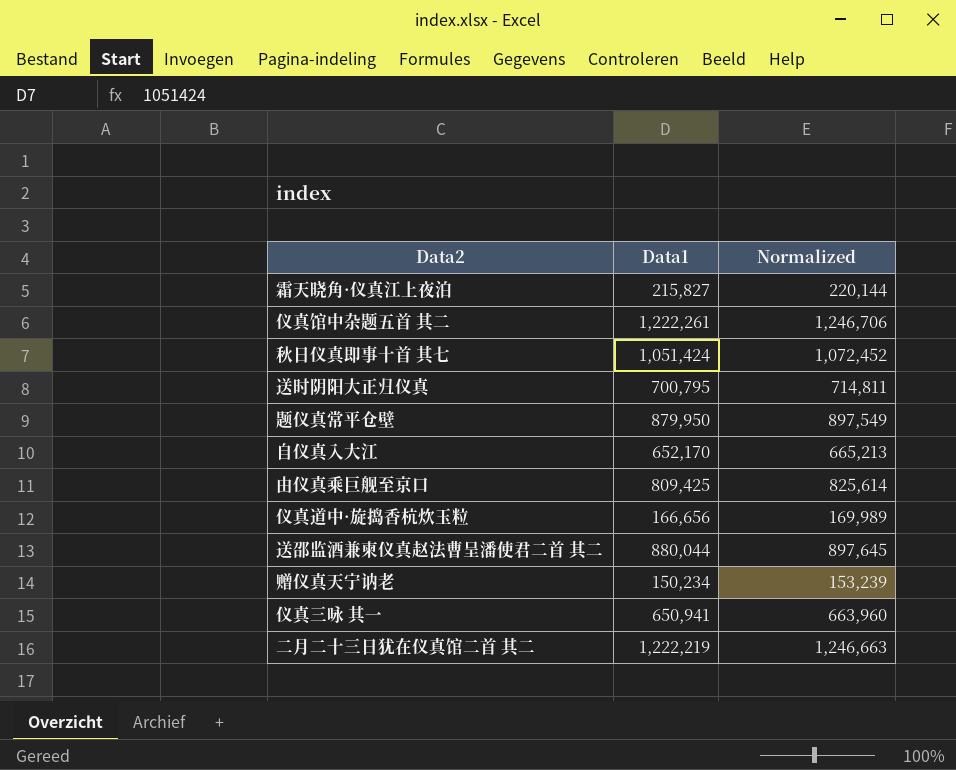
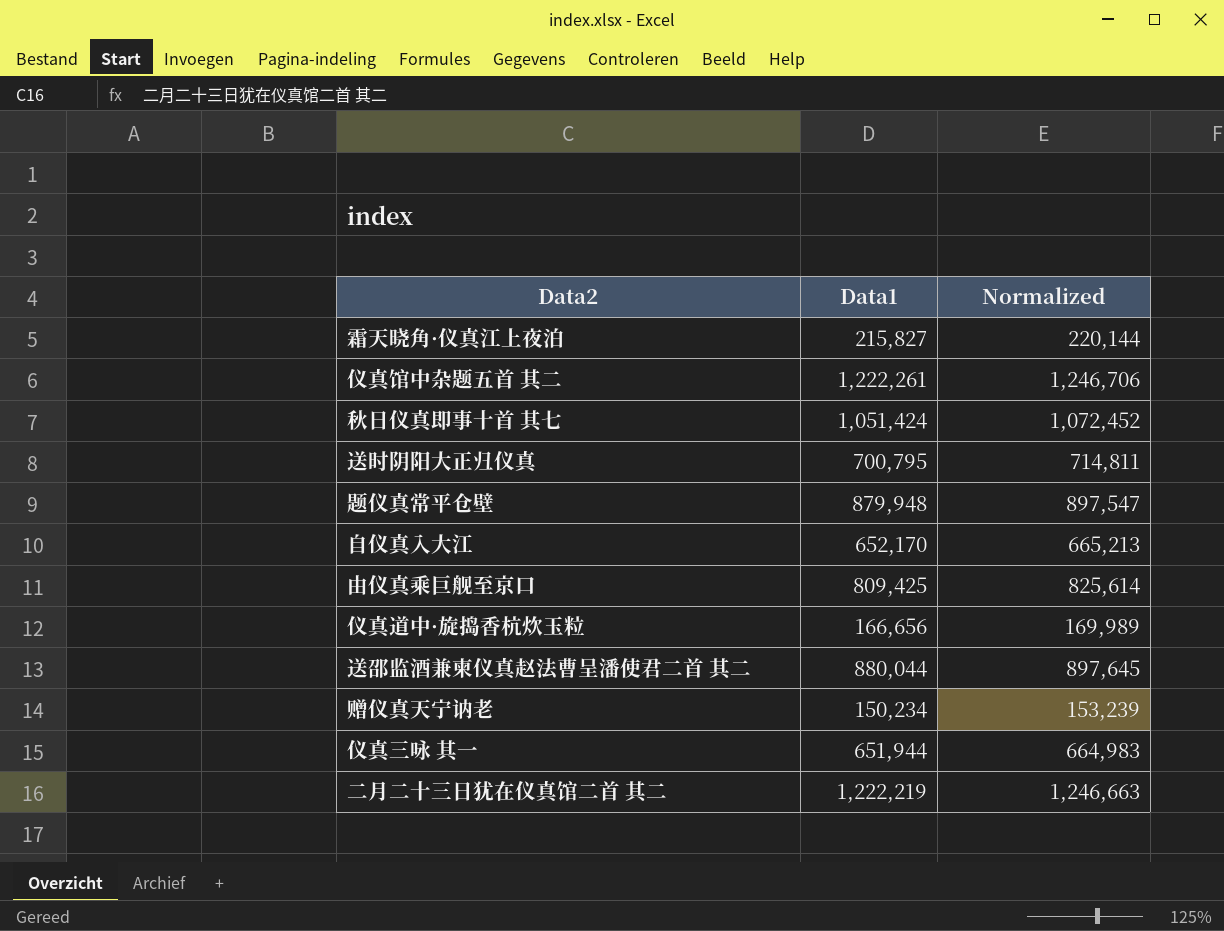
题仪真常平仓壁 | Data1: 879,950 -> 879,948
题仪真常平仓壁 | Normalized: 897,549 -> 897,547
仪真三咏 其一 | Data1: 650,941 -> 651,944
仪真三咏 其一 | Normalized: 663,960 -> 664,983

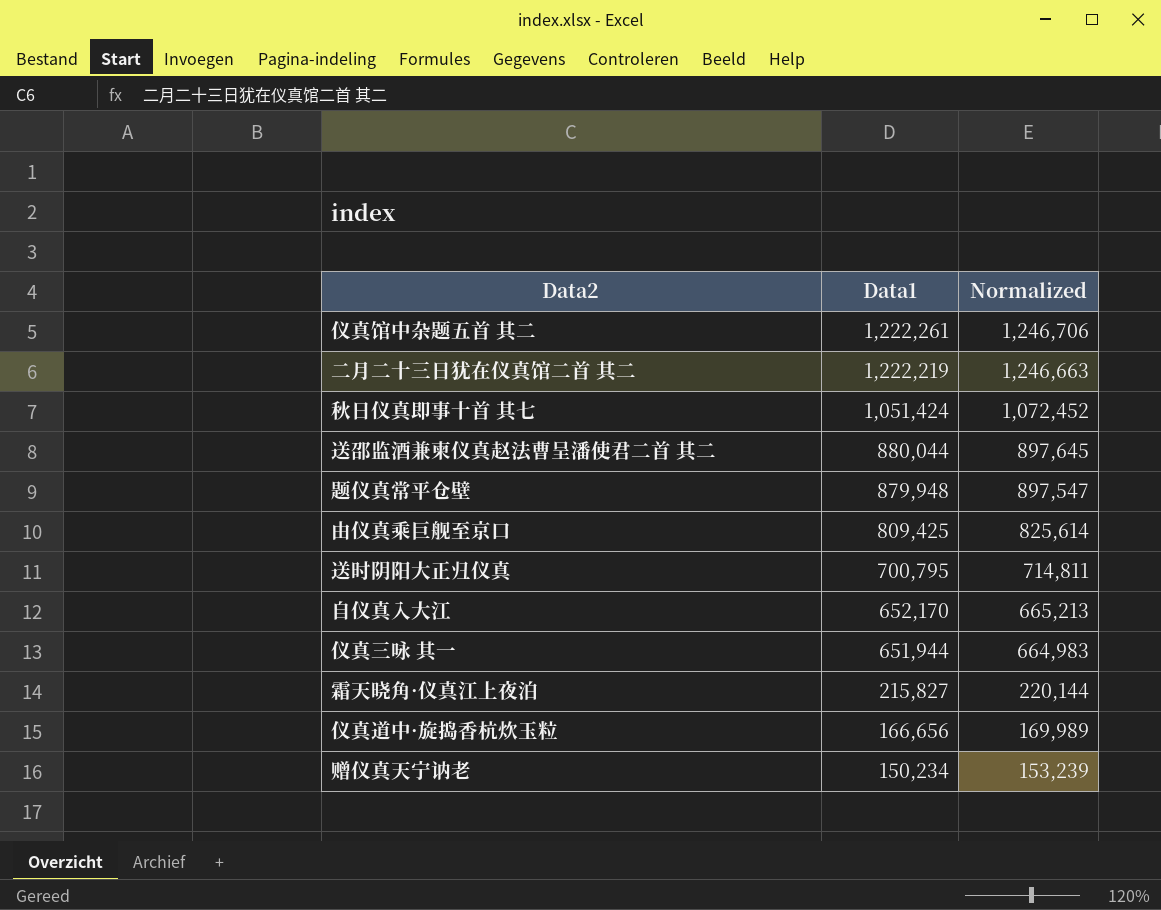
row order: none -> Data1 descending

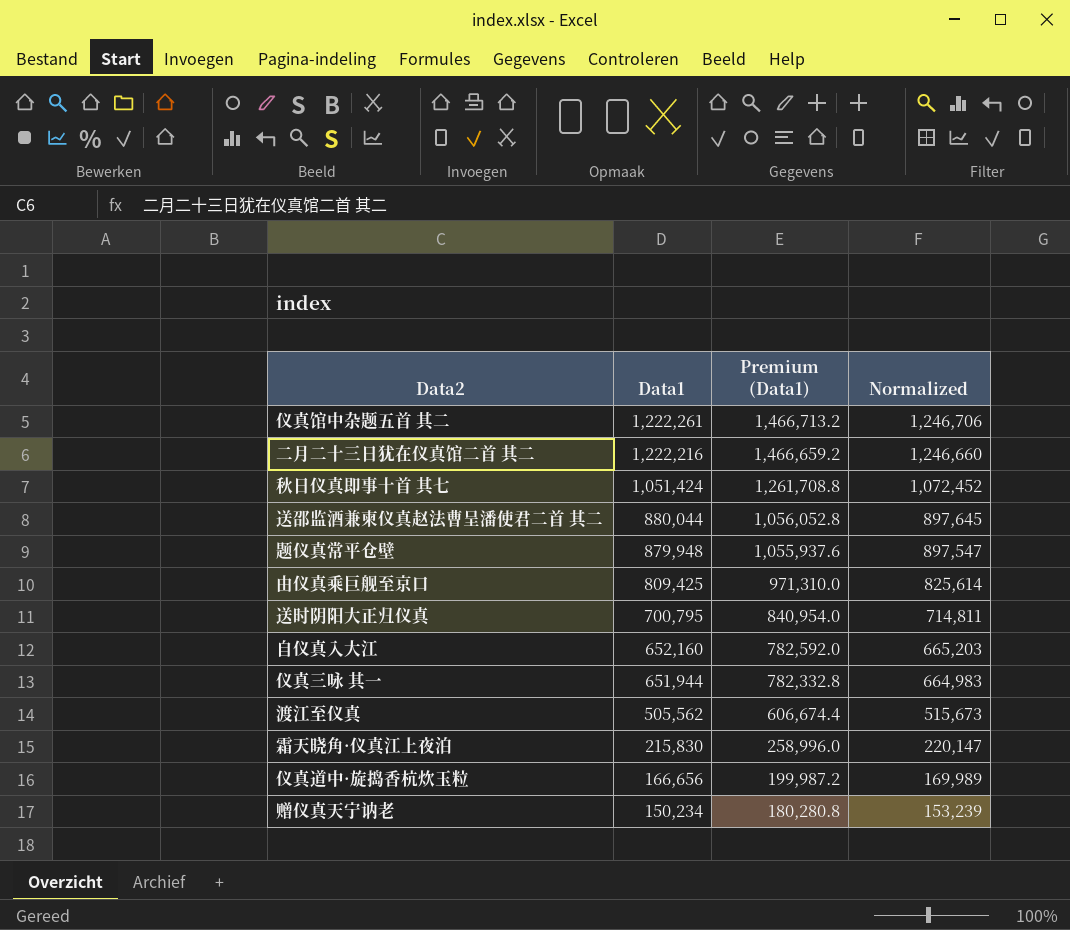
column Premium (Data1) | formula: none -> [Data1] * 1.2
二月二十三日犹在仪真馆二首 其二 | Data1: 1,222,219 -> 1,222,216
二月二十三日犹在仪真馆二首 其二 | Normalized: 1,246,663 -> 1,246,660
自仪真入大江 | Data1: 652,170 -> 652,160
自仪真入大江 | Normalized: 665,213 -> 665,203
row 渡江至仪真: none -> 505,562 | 606,674.4 | 515,673
霜天晓角·仪真江上夜泊 | Data1: 215,827 -> 215,830
霜天晓角·仪真江上夜泊 | Normalized: 220,144 -> 220,147

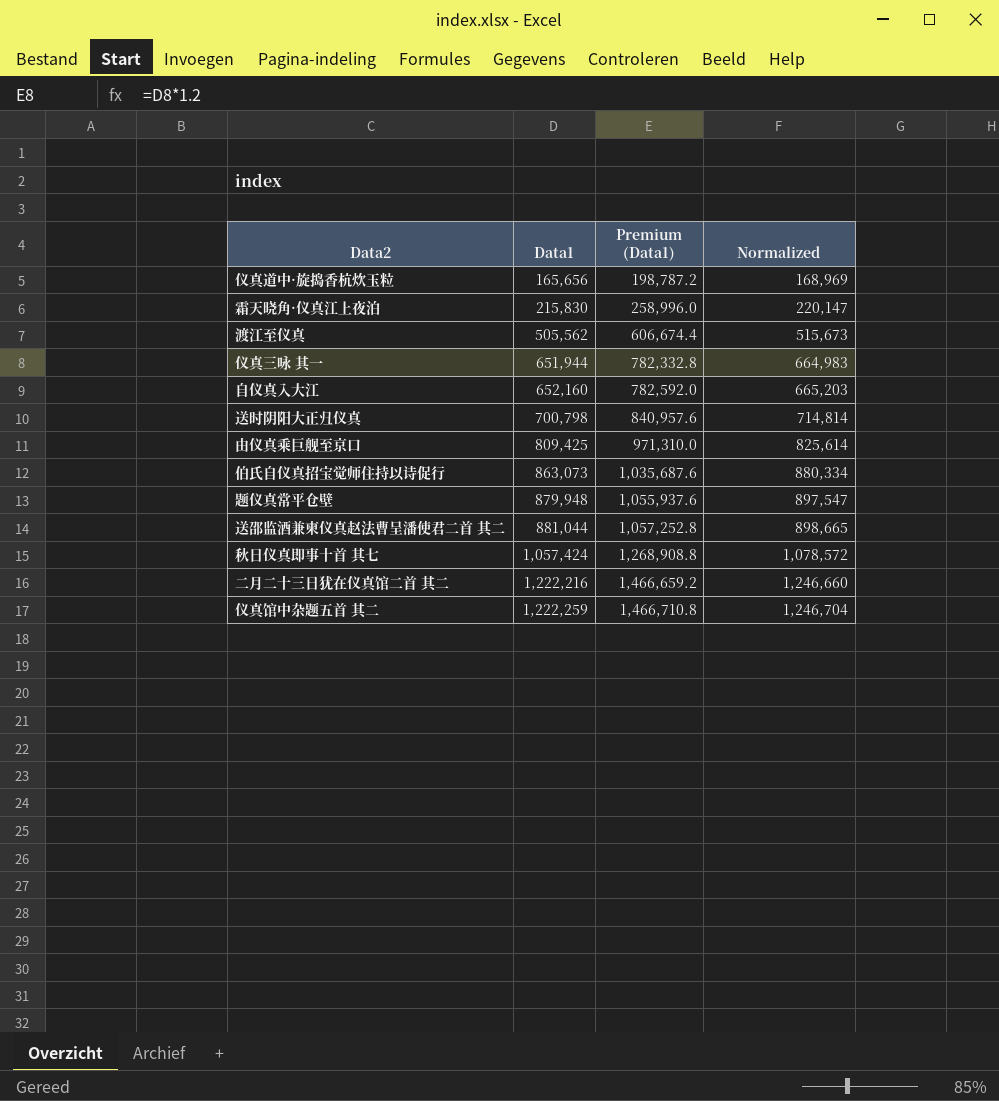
row order: Data1 descending -> Data1 ascending
row 赠仪真天宁讷老: 150,234 | 180,280.8 | 153,239 -> none
仪真道中·旋捣香杭炊玉粒 | Data1: 166,656 -> 165,656
仪真道中·旋捣香杭炊玉粒 | Premium (Data1): 199,987.2 -> 198,787.2
仪真道中·旋捣香杭炊玉粒 | Normalized: 169,989 -> 168,969
送时阴阳大正归仪真 | Data1: 700,795 -> 700,798
送时阴阳大正归仪真 | Premium (Data1): 840,954.0 -> 840,957.6
送时阴阳大正归仪真 | Normalized: 714,811 -> 714,814
row 伯氏自仪真招宝觉师住持以诗促行: none -> 863,073 | 1,035,687.6 | 880,334
送邵监酒兼柬仪真赵法曹呈潘使君二首 其二 | Data1: 880,044 -> 881,044
送邵监酒兼柬仪真赵法曹呈潘使君二首 其二 | Premium (Data1): 1,056,052.8 -> 1,057,252.8
送邵监酒兼柬仪真赵法曹呈潘使君二首 其二 | Normalized: 897,645 -> 898,665
秋日仪真即事十首 其七 | Data1: 1,051,424 -> 1,057,424
秋日仪真即事十首 其七 | Premium (Data1): 1,261,708.8 -> 1,268,908.8
秋日仪真即事十首 其七 | Normalized: 1,072,452 -> 1,078,572
仪真馆中杂题五首 其二 | Data1: 1,222,261 -> 1,222,259
仪真馆中杂题五首 其二 | Premium (Data1): 1,466,713.2 -> 1,466,710.8
仪真馆中杂题五首 其二 | Normalized: 1,246,706 -> 1,246,704

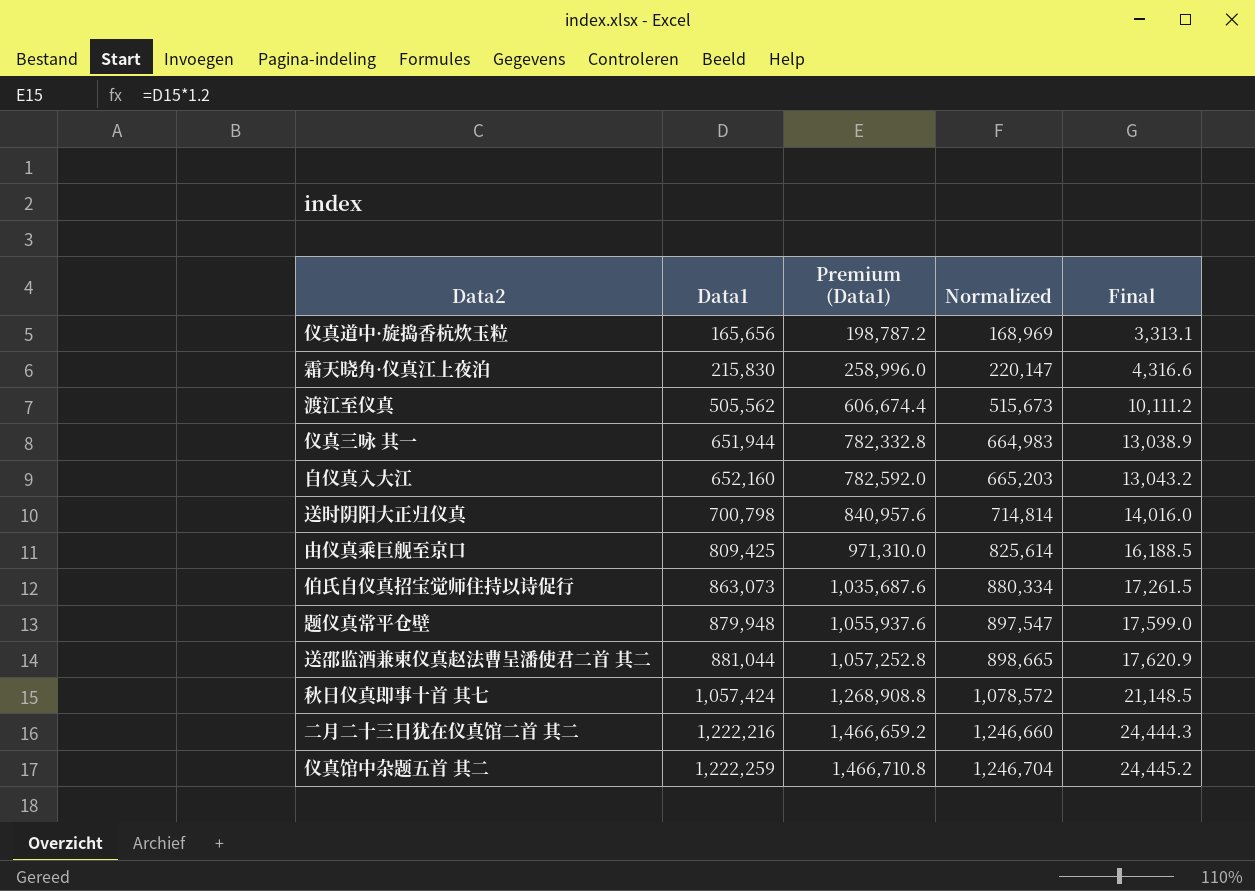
column Final | formula: none -> [Data1] * 0.02

